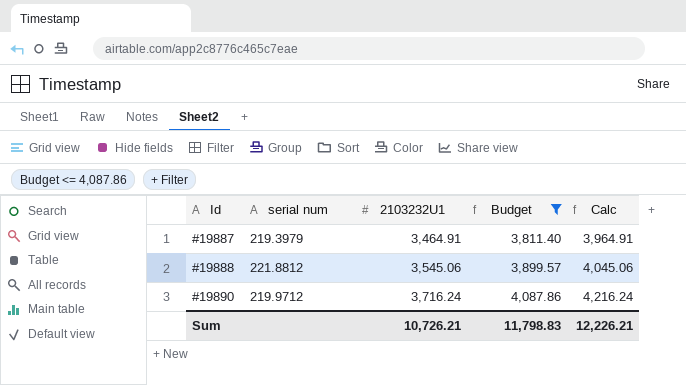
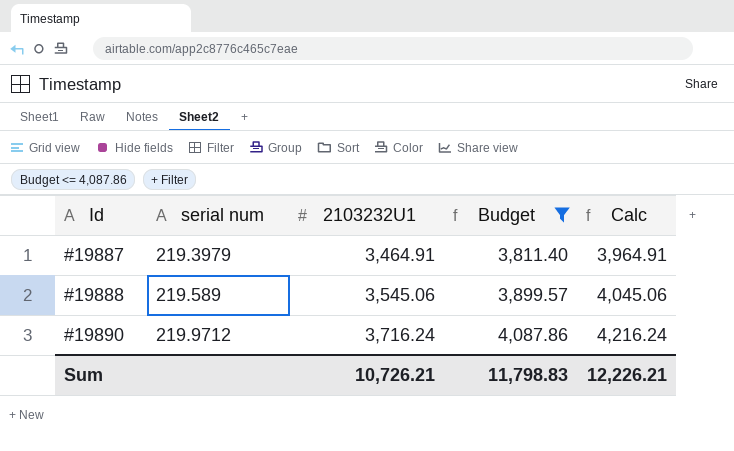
#19888 | serial num: 221.8812 -> 219.589

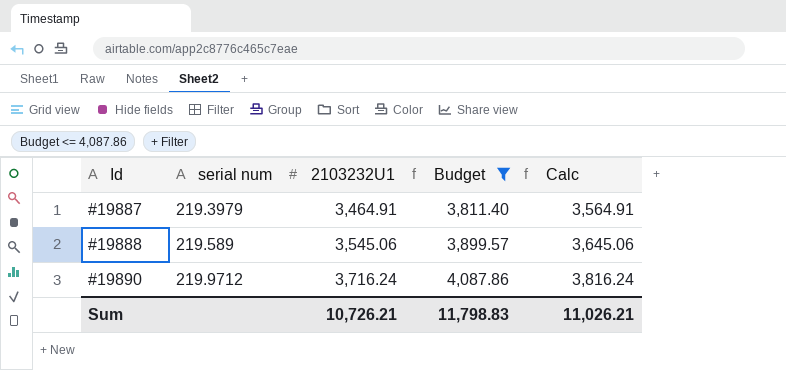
column Calc | formula: [2103232U1] + 500 -> [2103232U1] + 100
Sum | Calc: 12,226.21 -> 11,026.21

